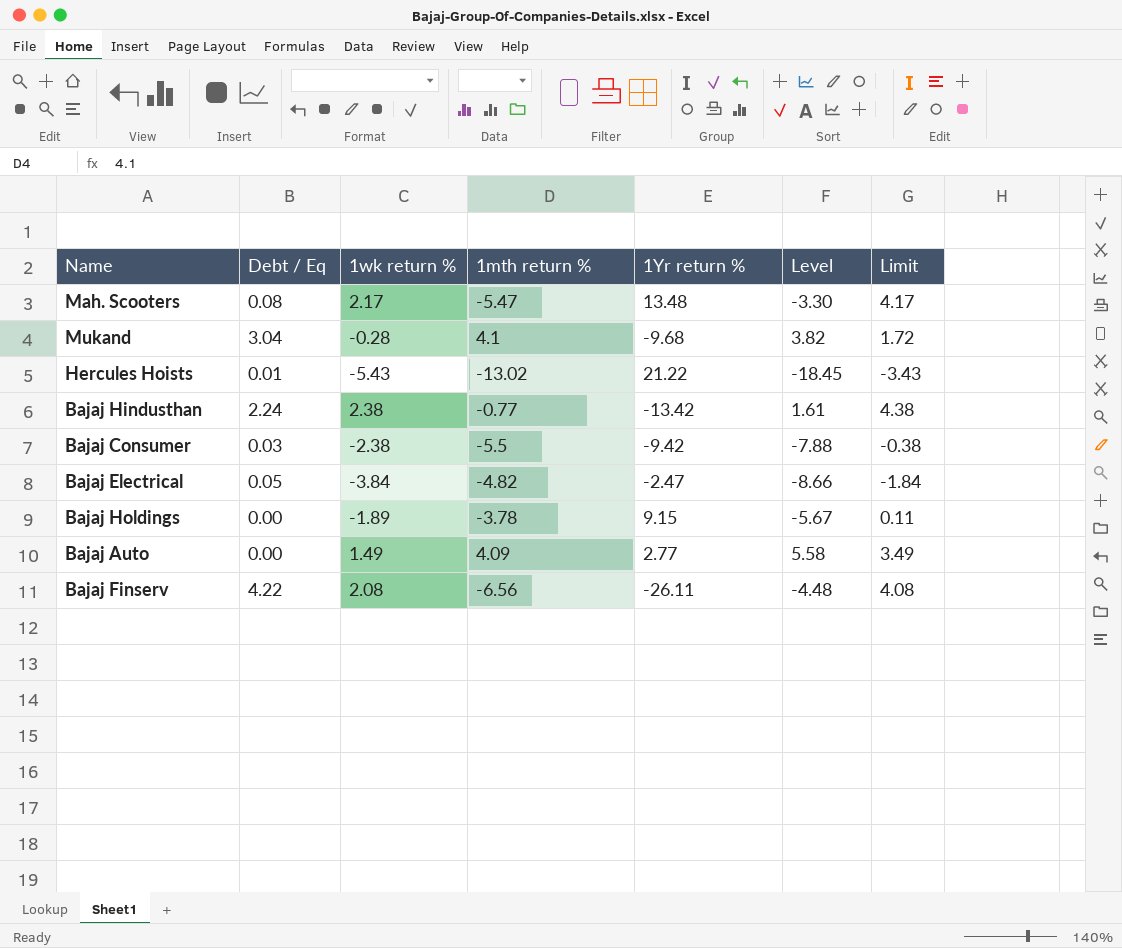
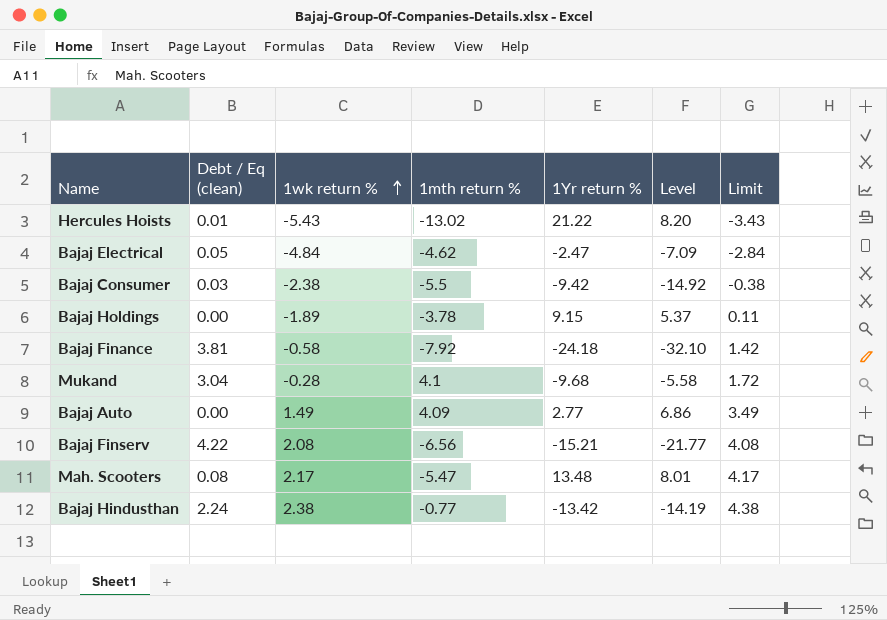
row order: none -> 1wk return % ascending
column name: Debt / Eq -> Debt / Eq (clean)
column Level | formula: [1wk return %] + [1mth return %] -> [1mth return %] + [1Yr return %]
Bajaj Electrical | 1wk return %: -3.84 -> -4.84
Bajaj Electrical | 1mth return %: -4.82 -> -4.62
Bajaj Electrical | Limit: -1.84 -> -2.84
row Bajaj Finance: none -> 3.81 | -0.58 | -7.92 | -24.18 | -32.10 | 1.42
Bajaj Finserv | 1Yr return %: -26.11 -> -15.21

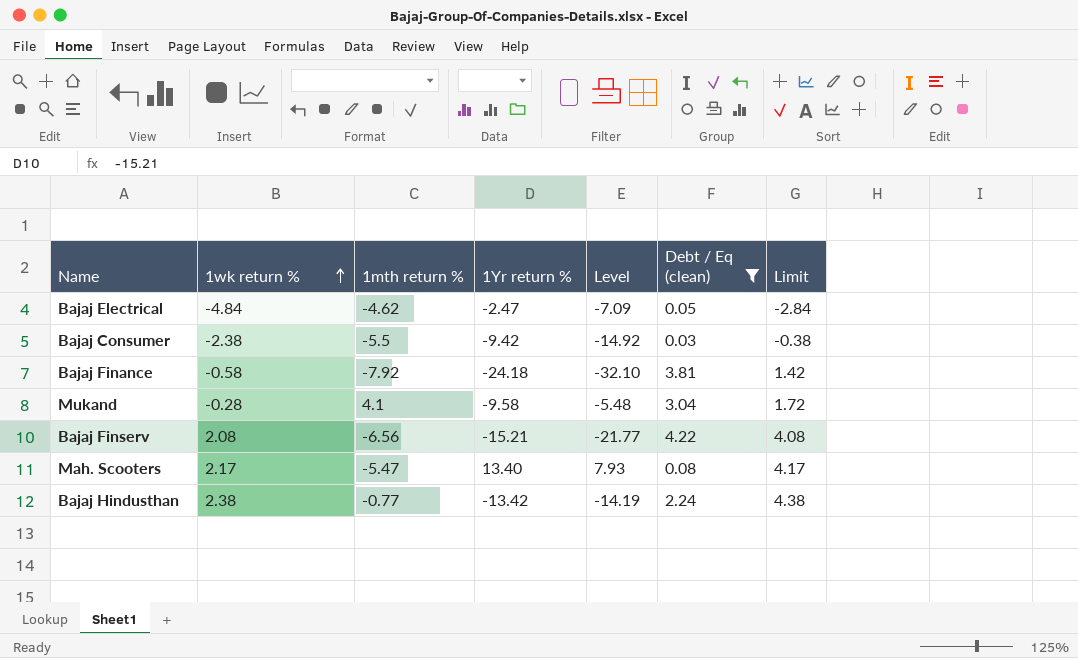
filter: none -> Debt / Eq (clean) >= 0.03
column Debt / Eq (clean) | position: 2 -> 6
Mukand | 1Yr return %: -9.68 -> -9.58
Mukand | Level: -5.58 -> -5.48
Mah. Scooters | 1Yr return %: 13.48 -> 13.40
Mah. Scooters | Level: 8.01 -> 7.93

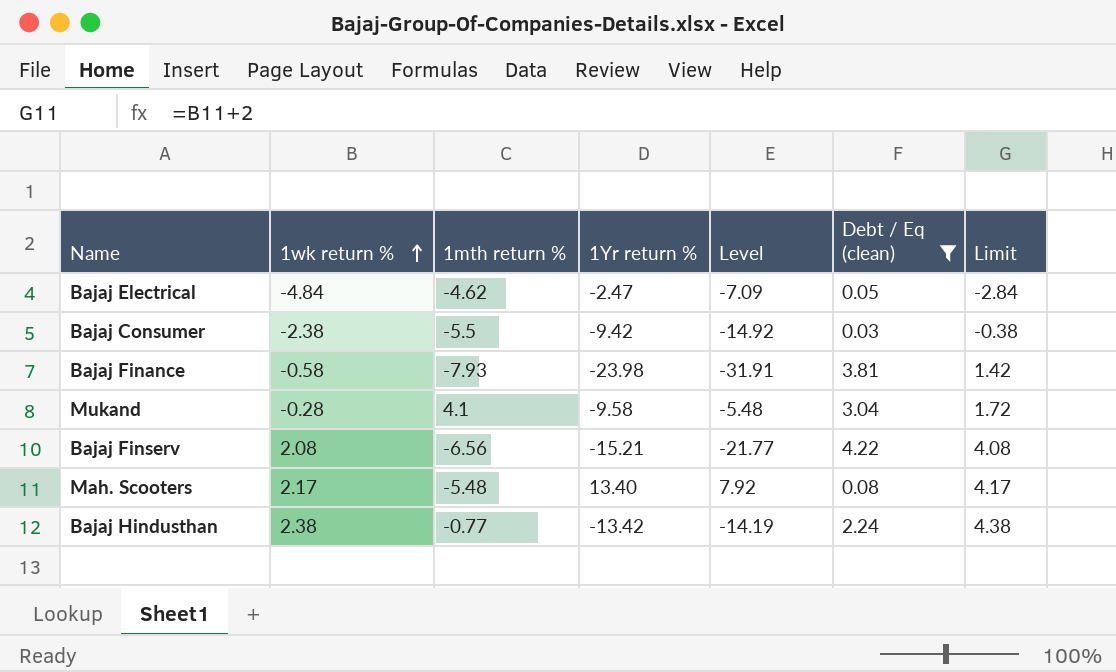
Bajaj Finance | 1mth return %: -7.92 -> -7.93
Bajaj Finance | 1Yr return %: -24.18 -> -23.98
Bajaj Finance | Level: -32.10 -> -31.91
Mah. Scooters | 1mth return %: -5.47 -> -5.48
Mah. Scooters | Level: 7.93 -> 7.92

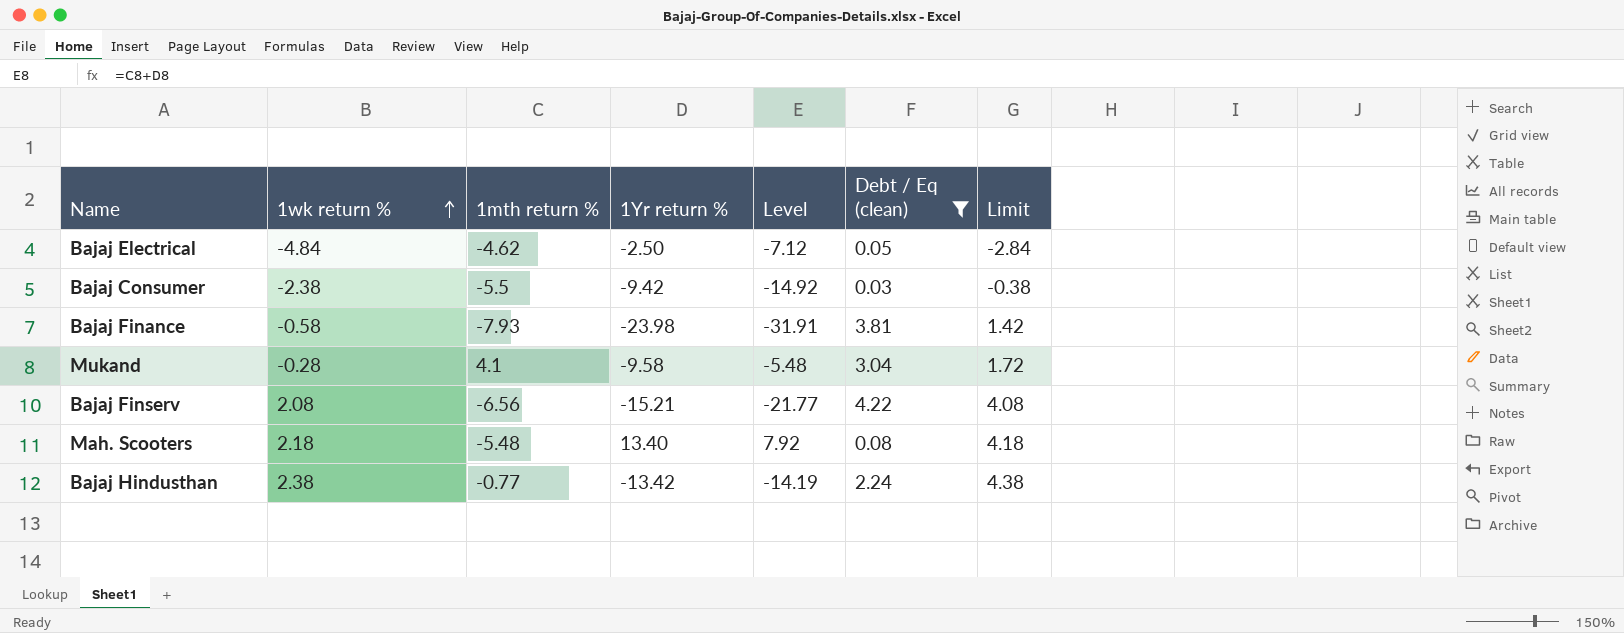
Bajaj Electrical | 1Yr return %: -2.47 -> -2.50
Bajaj Electrical | Level: -7.09 -> -7.12
Mah. Scooters | 1wk return %: 2.17 -> 2.18
Mah. Scooters | Limit: 4.17 -> 4.18

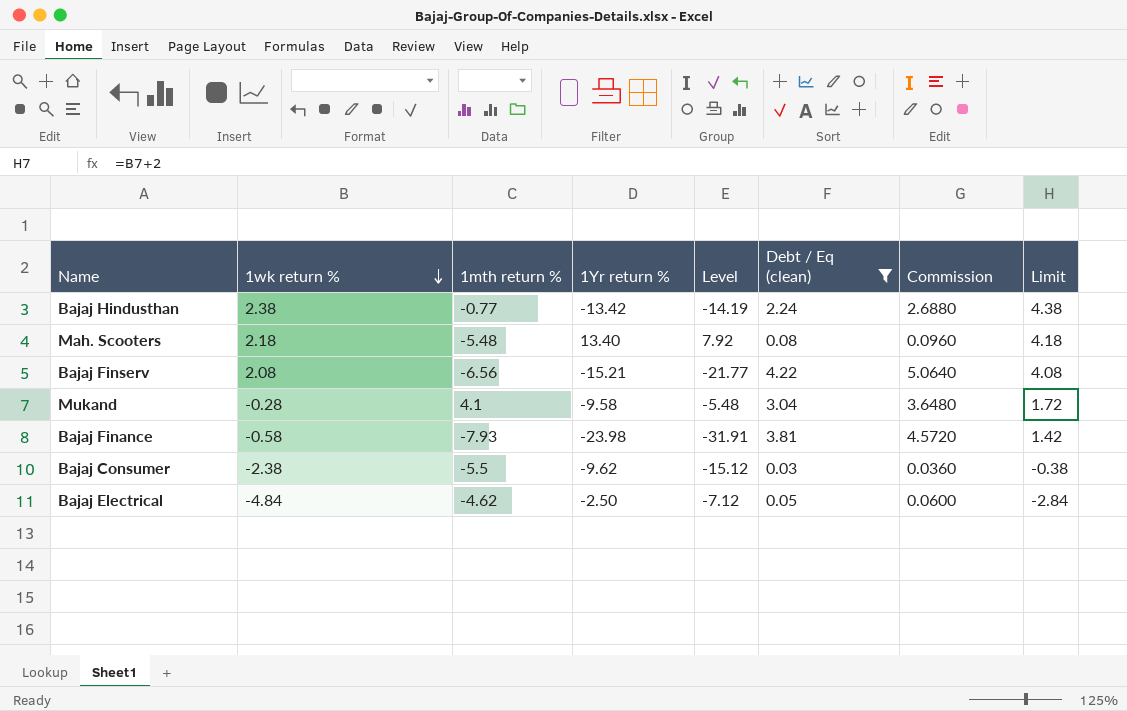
row order: 1wk return % ascending -> 1wk return % descending
column Commission | formula: none -> [Debt / Eq (clean)] * 1.2
Bajaj Consumer | 1Yr return %: -9.42 -> -9.62
Bajaj Consumer | Level: -14.92 -> -15.12

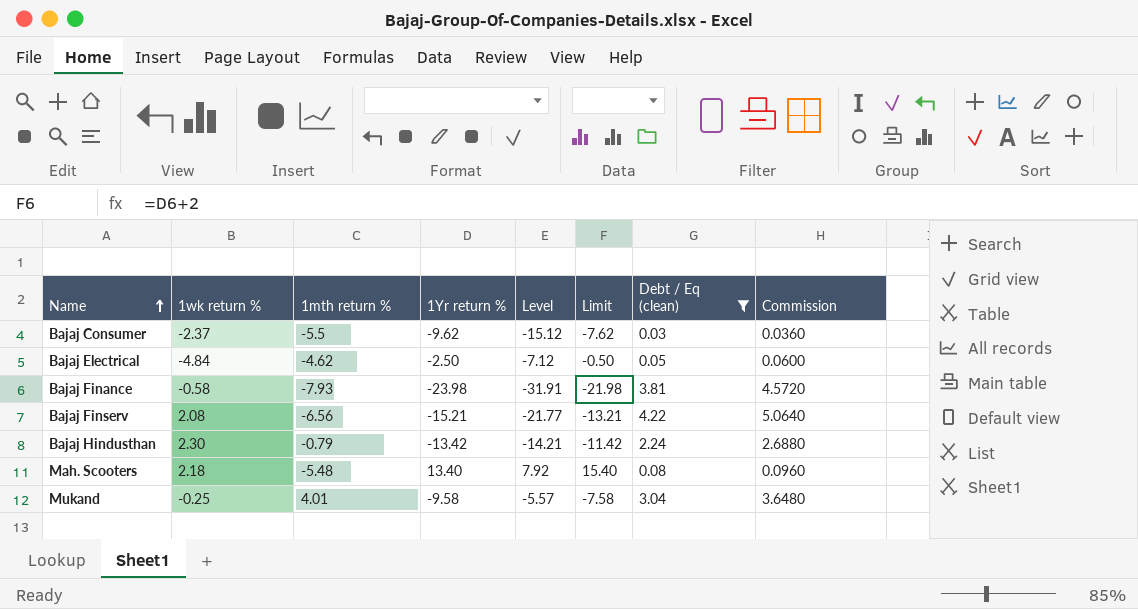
row order: 1wk return % descending -> Name ascending
column Limit | formula: [1wk return %] + 2 -> [1Yr return %] + 2
column Limit | position: 8 -> 6
Bajaj Consumer | 1wk return %: -2.38 -> -2.37
Bajaj Hindusthan | 1wk return %: 2.38 -> 2.30
Bajaj Hindusthan | 1mth return %: -0.77 -> -0.79
Bajaj Hindusthan | Level: -14.19 -> -14.21
Mukand | 1wk return %: -0.28 -> -0.25
Mukand | 1mth return %: 4.1 -> 4.01
Mukand | Level: -5.48 -> -5.57

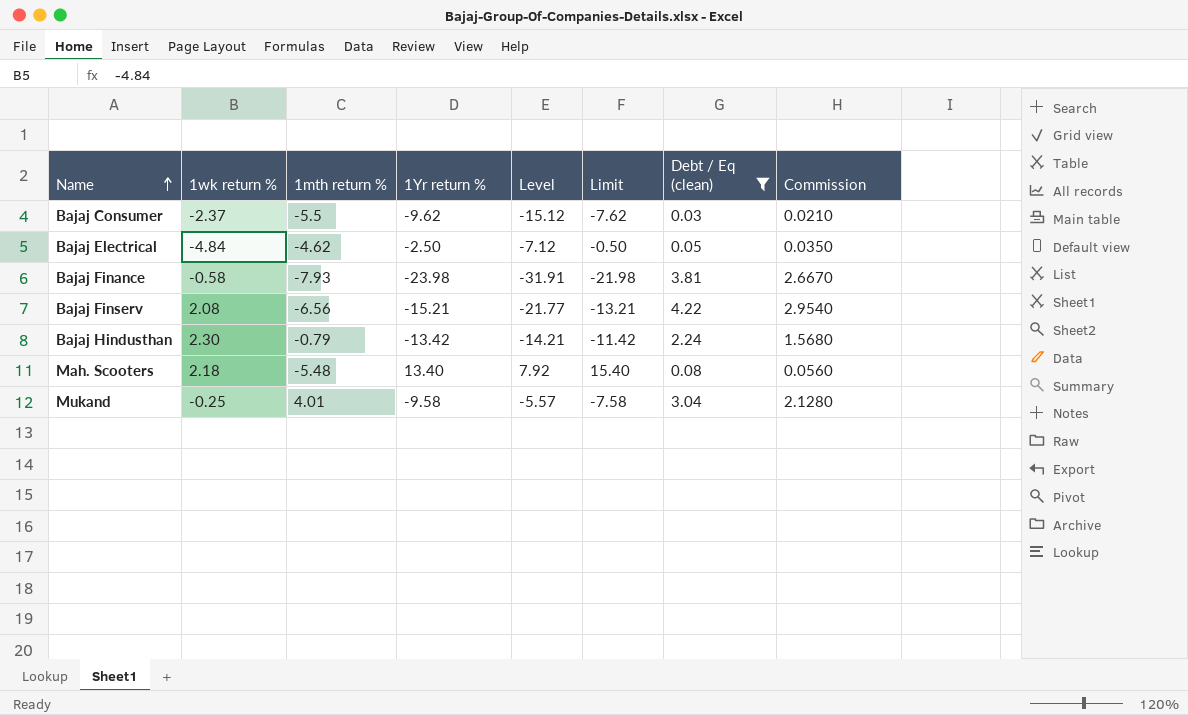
column Commission | formula: [Debt / Eq (clean)] * 1.2 -> [Debt / Eq (clean)] * 0.7

